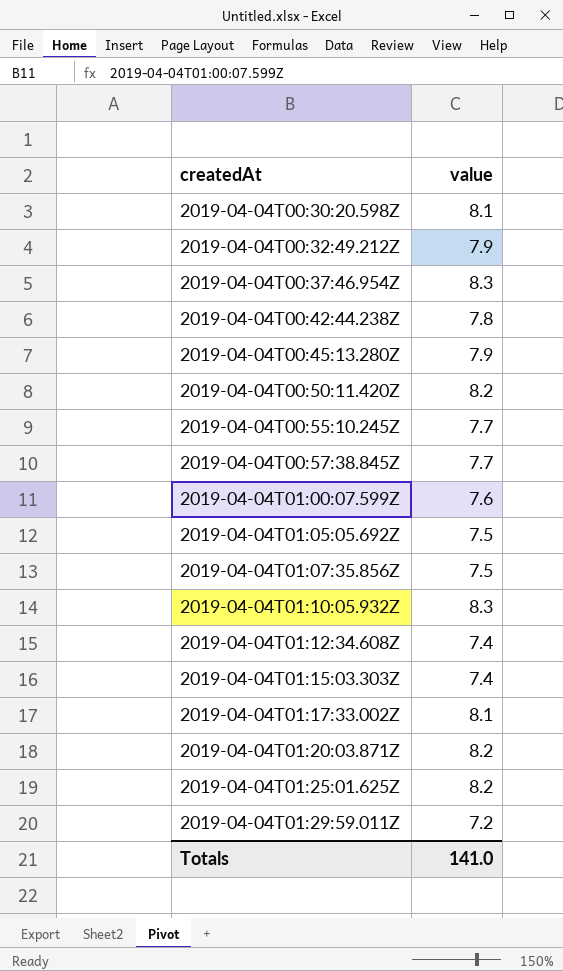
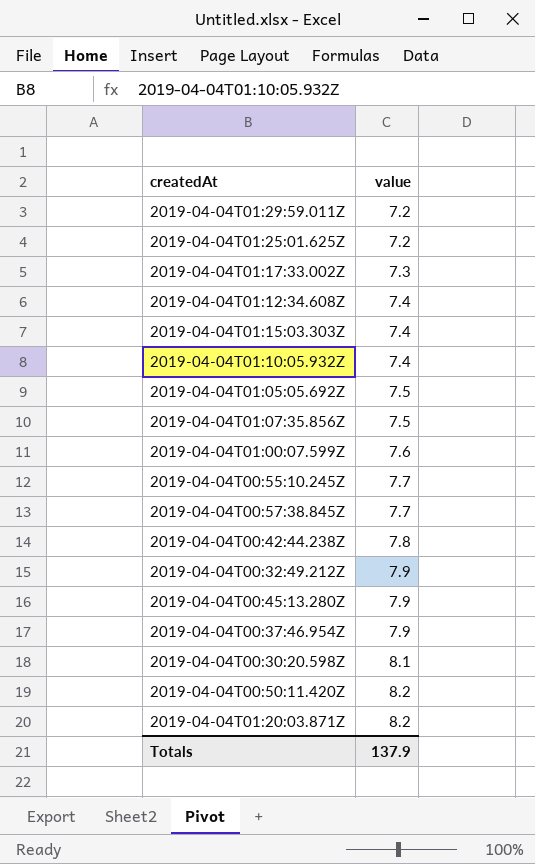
row order: createdAt ascending -> value ascending
2019-04-04T01:25:01.625Z | value: 8.2 -> 7.2
2019-04-04T01:17:33.002Z | value: 8.1 -> 7.3
2019-04-04T01:10:05.932Z | value: 8.3 -> 7.4
2019-04-04T00:37:46.954Z | value: 8.3 -> 7.9
Totals | value: 141.0 -> 137.9

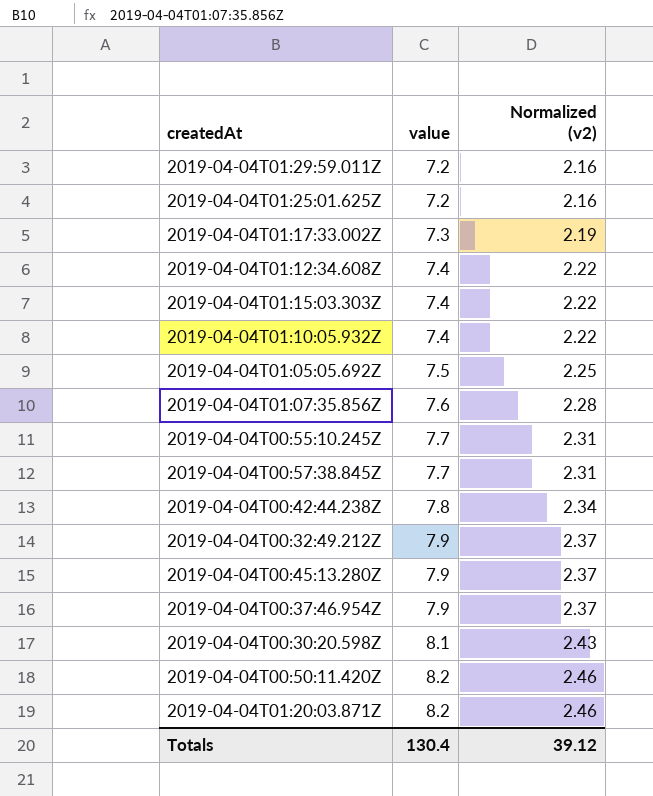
column Normalized (v2) | formula: none -> [value] * 0.3
row 2019-04-04T01:00:07.599Z: 7.6 -> none
2019-04-04T01:07:35.856Z | value: 7.5 -> 7.6
Totals | value: 137.9 -> 130.4

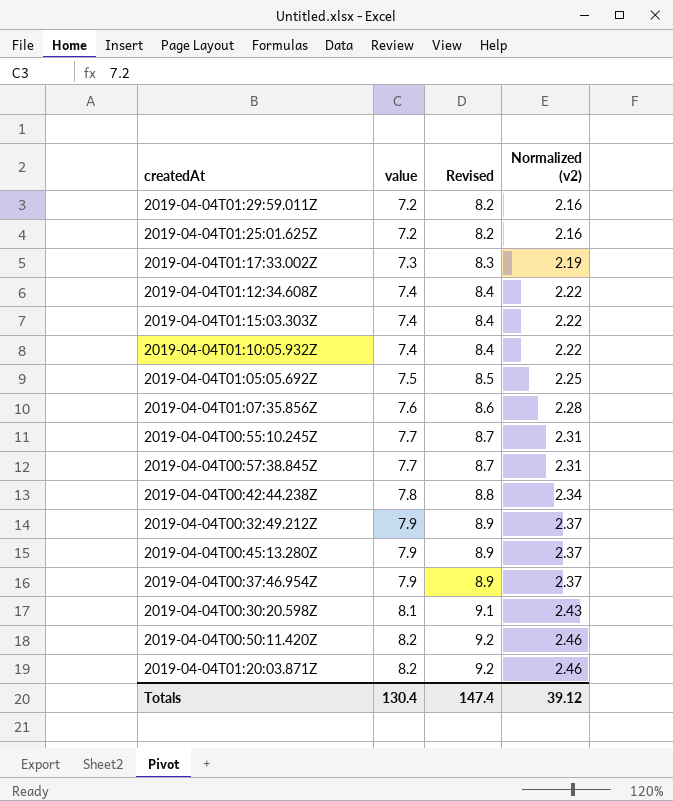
column Revised | formula: none -> [value] + 1

